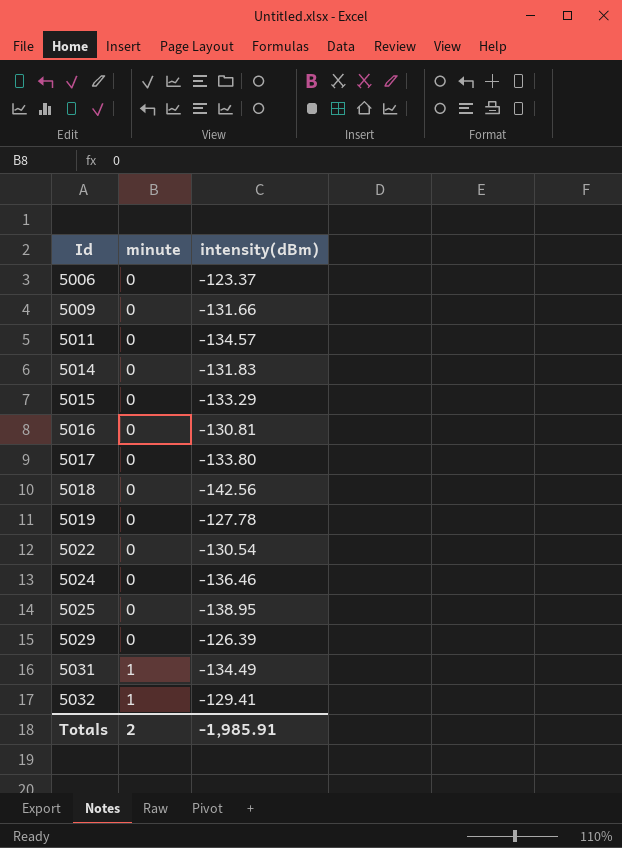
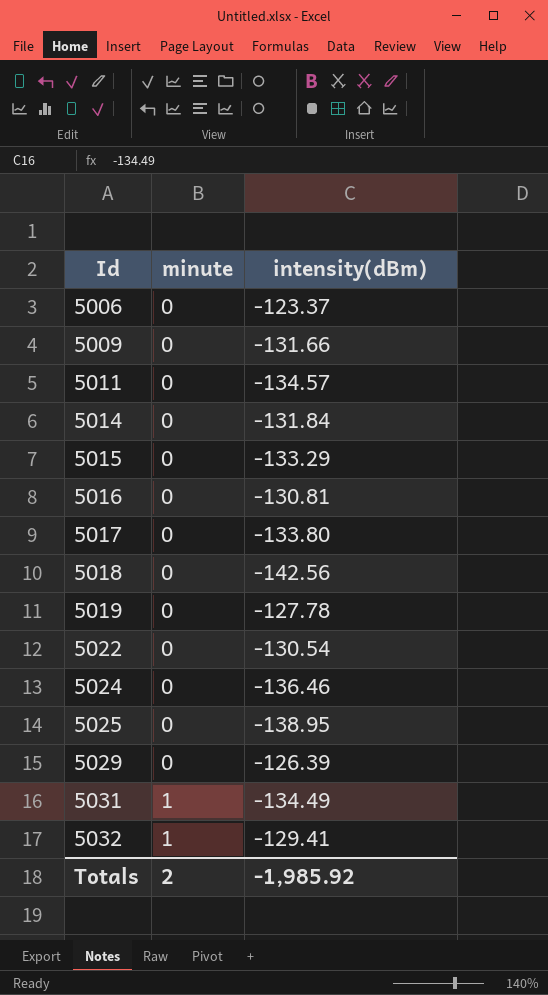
5014 | intensity(dBm): -131.83 -> -131.84
Totals | intensity(dBm): -1,985.91 -> -1,985.92

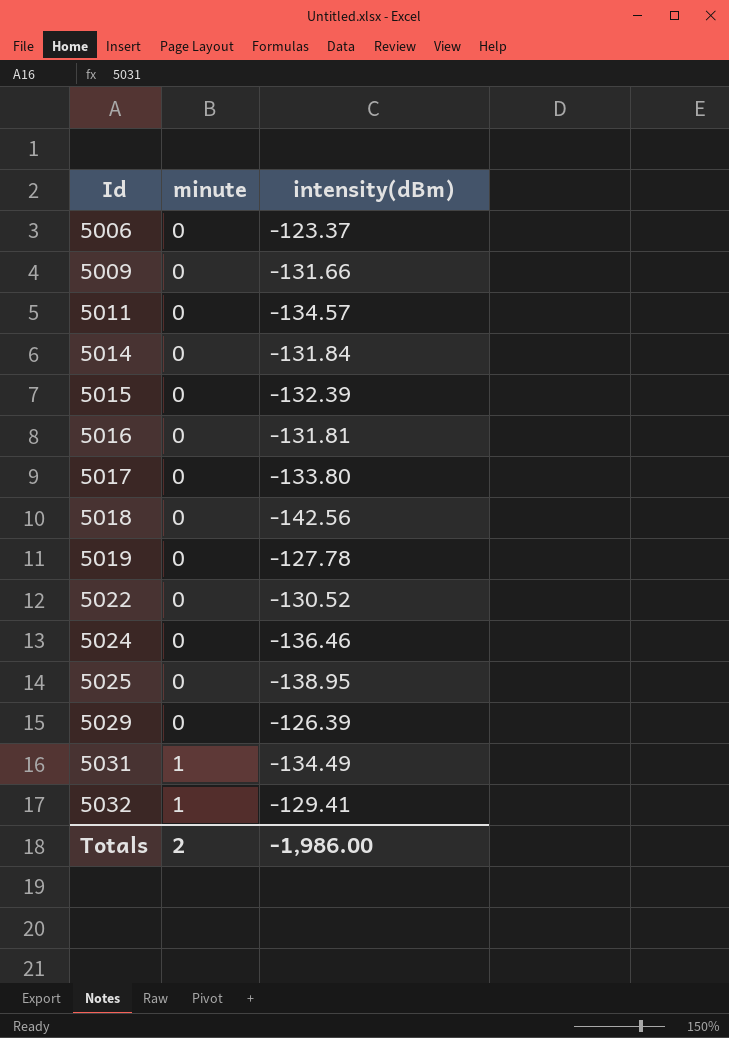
5015 | intensity(dBm): -133.29 -> -132.39
5016 | intensity(dBm): -130.81 -> -131.81
5022 | intensity(dBm): -130.54 -> -130.52
Totals | intensity(dBm): -1,985.92 -> -1,986.00

